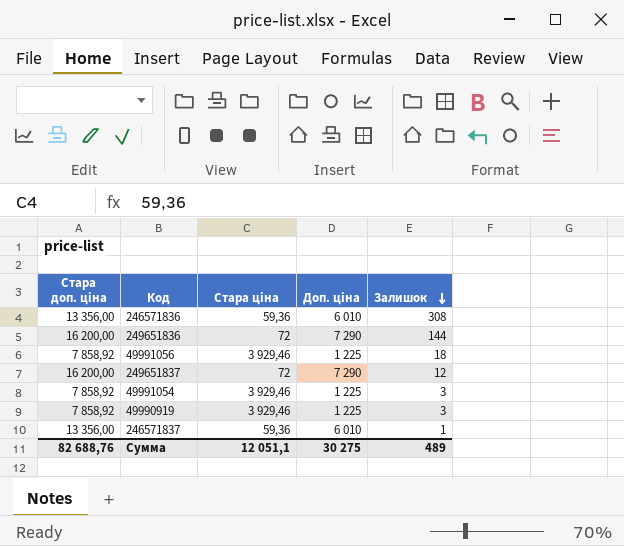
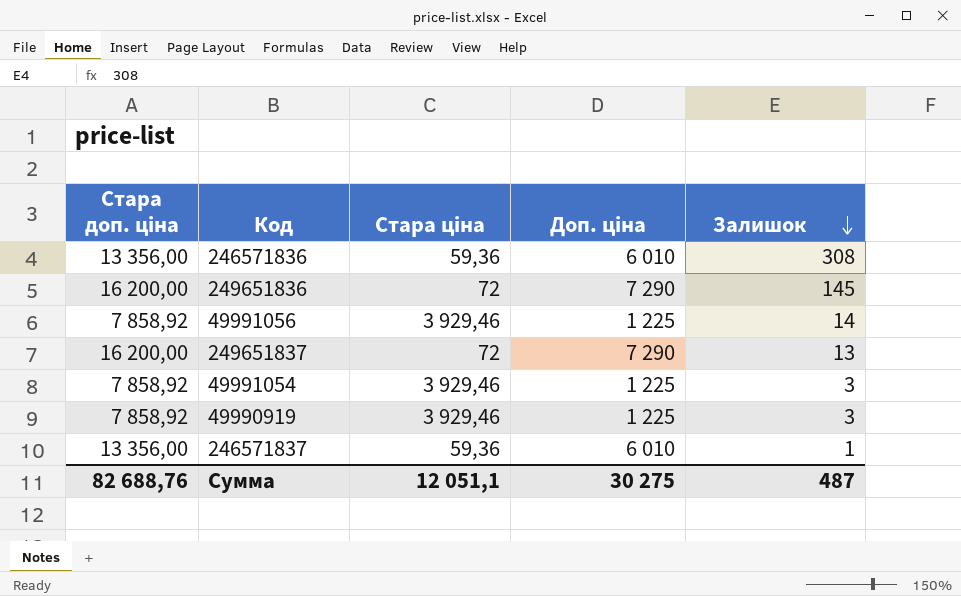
249651836 | Залишок: 144 -> 145
49991056 | Залишок: 18 -> 14
249651837 | Залишок: 12 -> 13
Сумма | Залишок: 489 -> 487

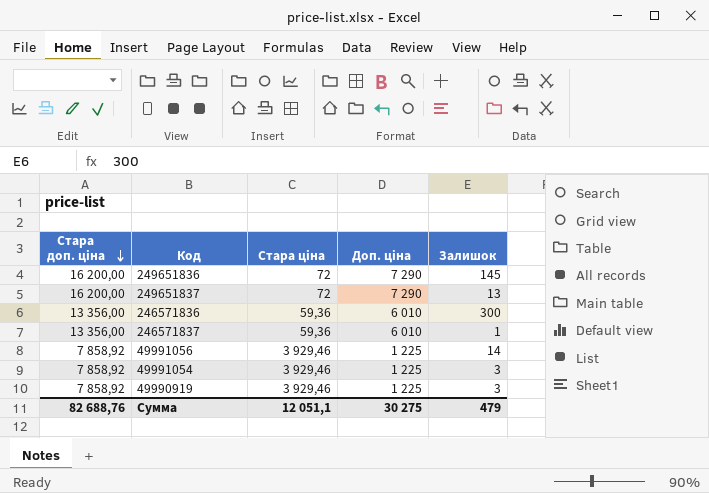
row order: Залишок descending -> Стара доп. ціна descending
246571836 | Залишок: 308 -> 300
Сумма | Залишок: 487 -> 479

